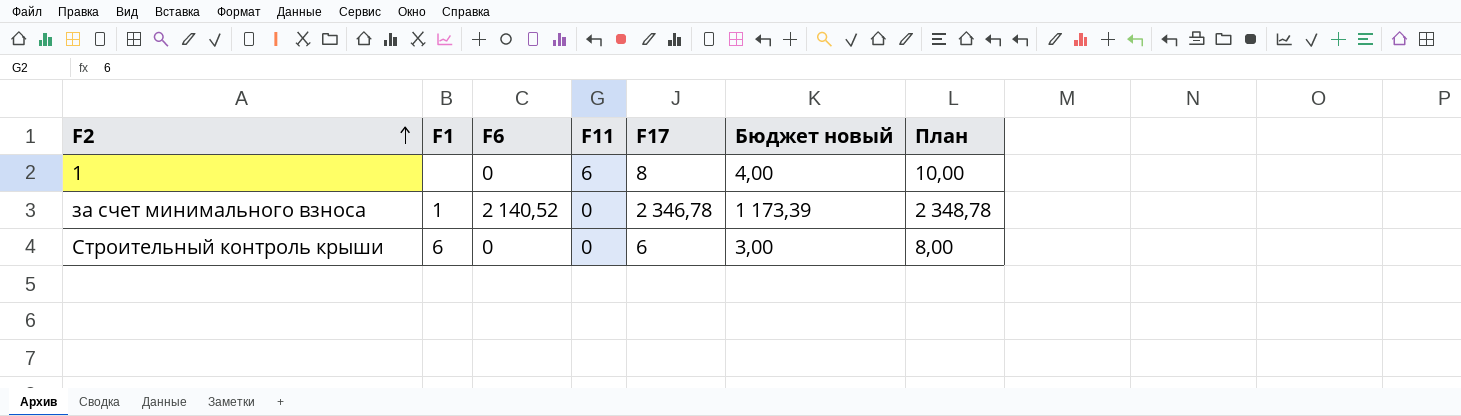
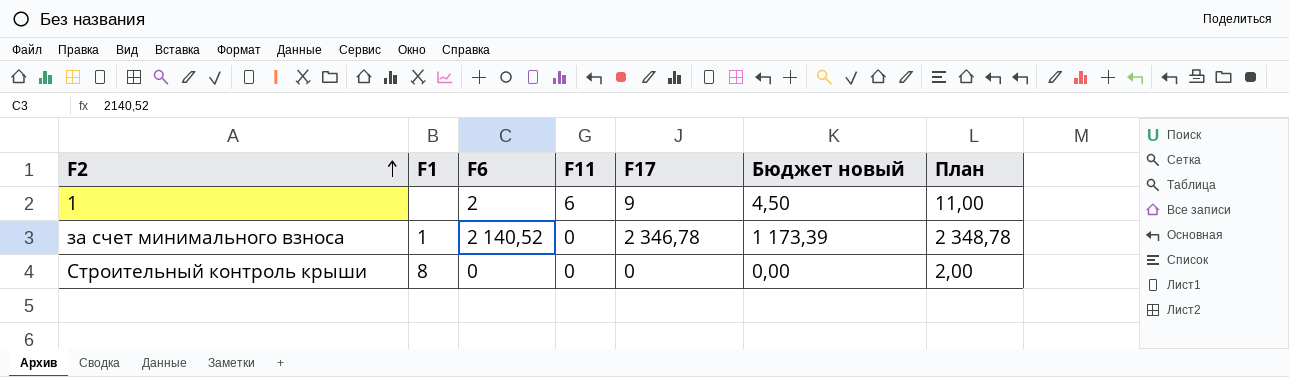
1 | F6: 0 -> 2
1 | F17: 8 -> 9
1 | Бюджет новый: 4,00 -> 4,50
1 | План: 10,00 -> 11,00
Строительный контроль крыши | F1: 6 -> 8
Строительный контроль крыши | F17: 6 -> 0
Строительный контроль крыши | Бюджет новый: 3,00 -> 0,00
Строительный контроль крыши | План: 8,00 -> 2,00

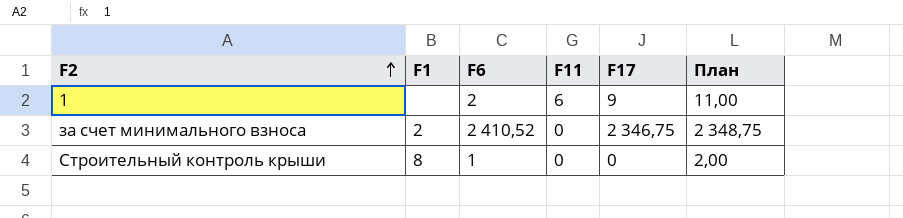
column Бюджет новый | formula: [F17] * 0,5 -> none
за счет минимального взноса | F1: 1 -> 2
за счет минимального взноса | F6: 2 140,52 -> 2 410,52
за счет минимального взноса | F17: 2 346,78 -> 2 346,75
за счет минимального взноса | План: 2 348,78 -> 2 348,75
Строительный контроль крыши | F6: 0 -> 1

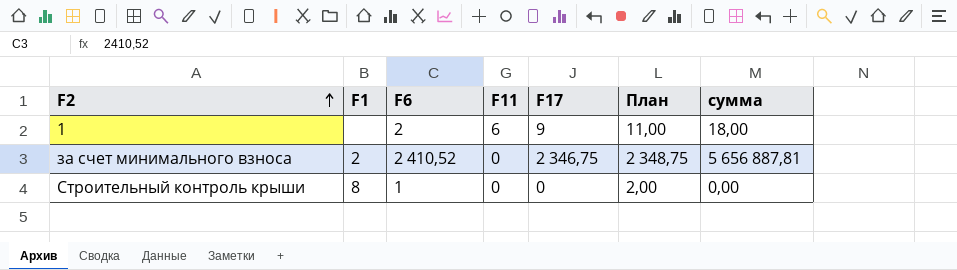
column сумма | formula: none -> [F6] * [F17]

